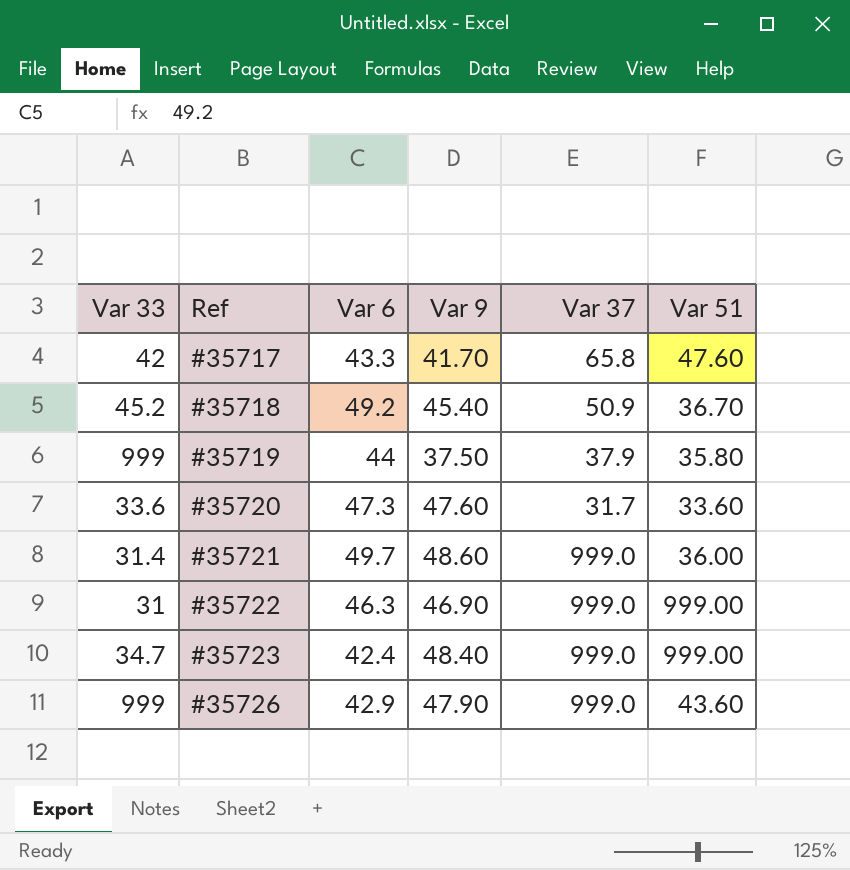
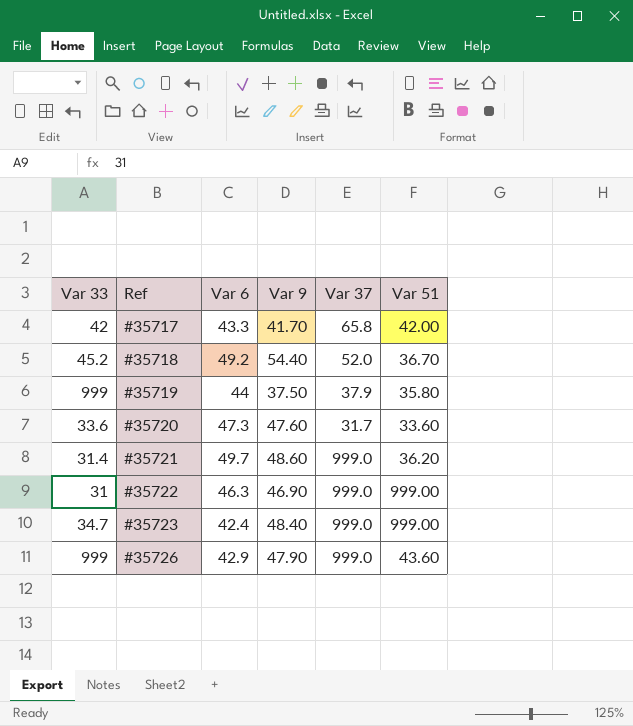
#35717 | Var 51: 47.60 -> 42.00
#35718 | Var 9: 45.40 -> 54.40
#35718 | Var 37: 50.9 -> 52.0
#35721 | Var 51: 36.00 -> 36.20

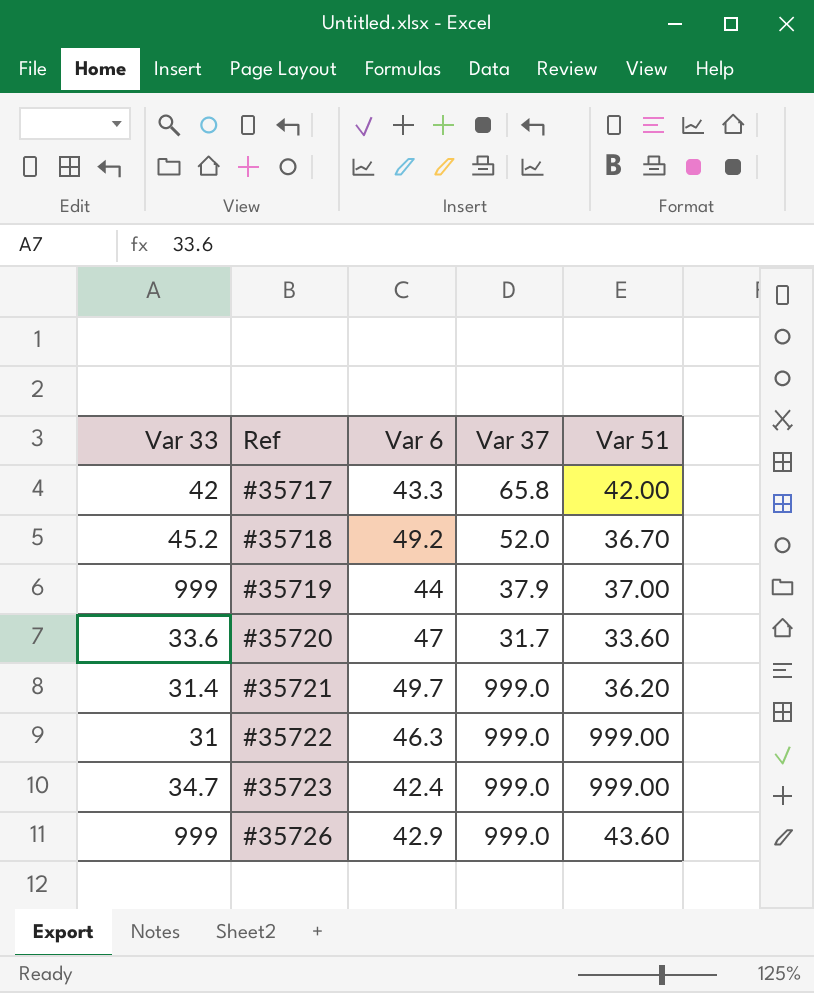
column Var 9 | position: 4 -> none
#35719 | Var 51: 35.80 -> 37.00
#35720 | Var 6: 47.3 -> 47

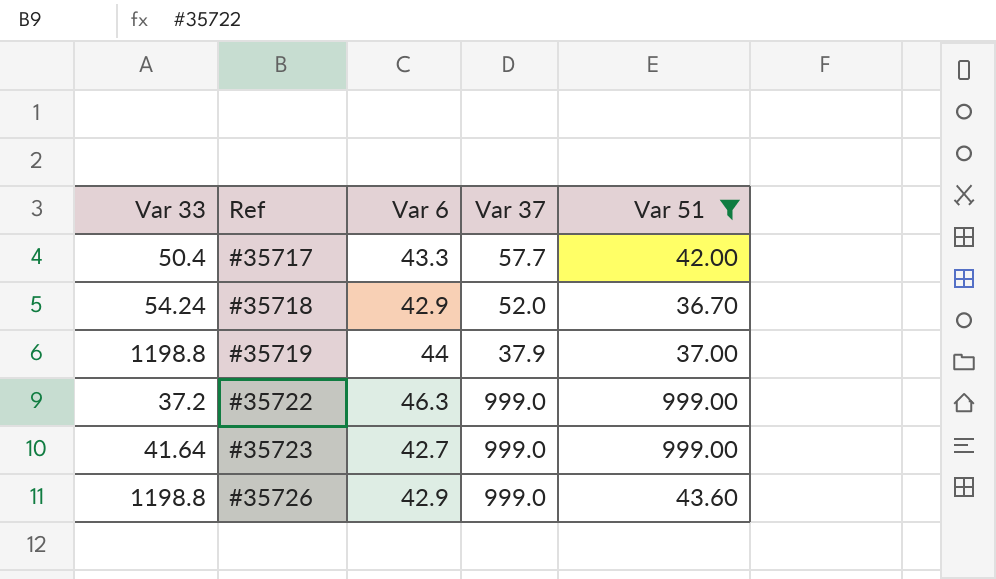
filter: none -> Var 51 >= 36.70
#35717 | Var 33: 42 -> 50.4
#35717 | Var 37: 65.8 -> 57.7
#35718 | Var 33: 45.2 -> 54.24
#35718 | Var 6: 49.2 -> 42.9
#35719 | Var 33: 999 -> 1198.8
#35722 | Var 33: 31 -> 37.2
#35723 | Var 33: 34.7 -> 41.64
#35723 | Var 6: 42.4 -> 42.7
#35726 | Var 33: 999 -> 1198.8

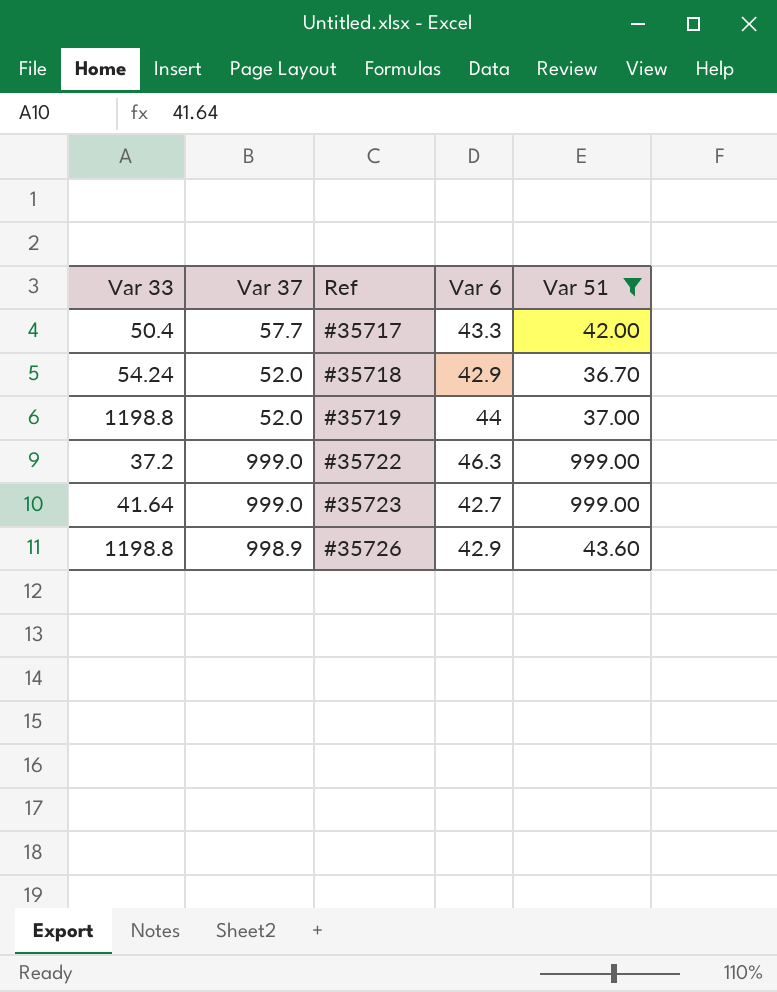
column Var 37 | position: 4 -> 2
#35719 | Var 37: 37.9 -> 52.0
#35726 | Var 37: 999.0 -> 998.9

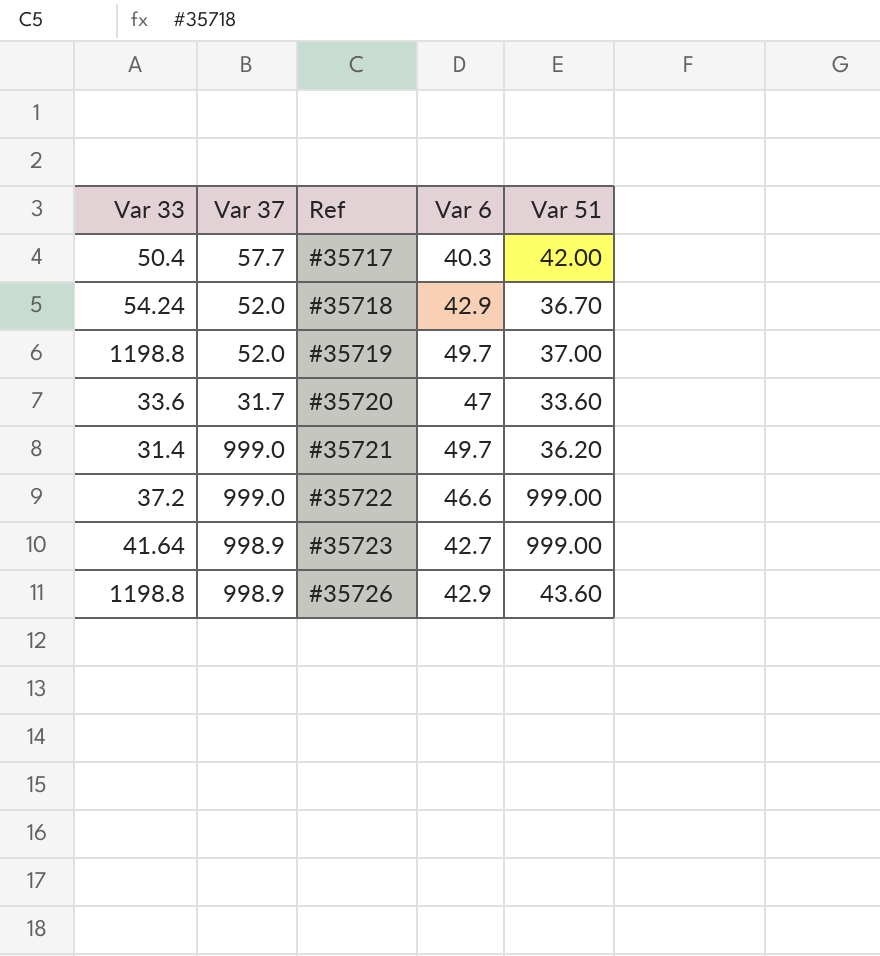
filter: Var 51 >= 36.70 -> none
#35717 | Var 6: 43.3 -> 40.3
#35719 | Var 6: 44 -> 49.7
#35722 | Var 6: 46.3 -> 46.6
#35723 | Var 37: 999.0 -> 998.9

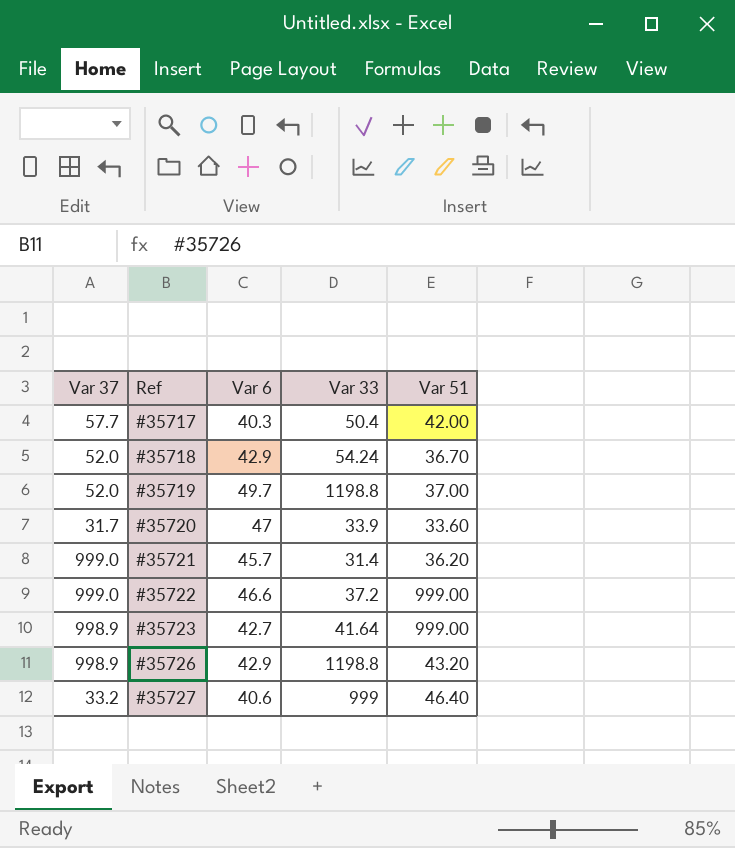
column Var 33 | position: 1 -> 4
#35720 | Var 33: 33.6 -> 33.9
#35721 | Var 6: 49.7 -> 45.7
#35726 | Var 51: 43.60 -> 43.20
row #35727: none -> 33.2 | 40.6 | 999 | 46.40

